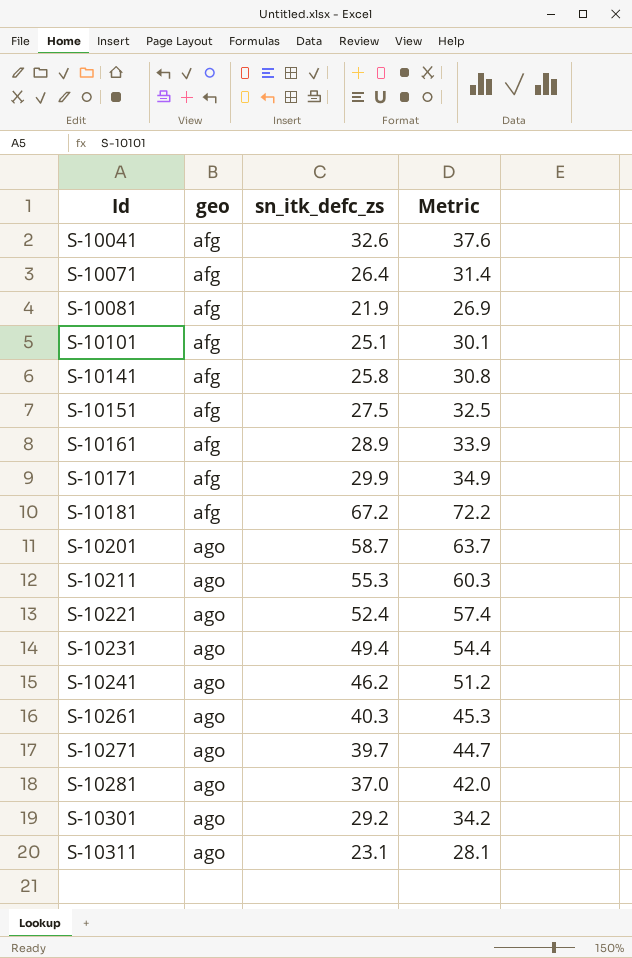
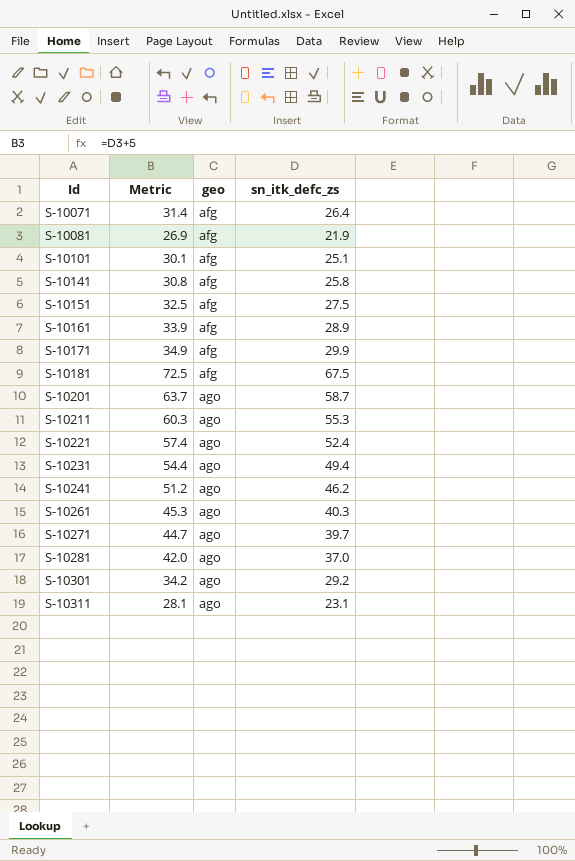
column Metric | position: 4 -> 2
row S-10041: afg | 32.6 | 37.6 -> none
S-10181 | Metric: 72.2 -> 72.5
S-10181 | sn_itk_defc_zs: 67.2 -> 67.5

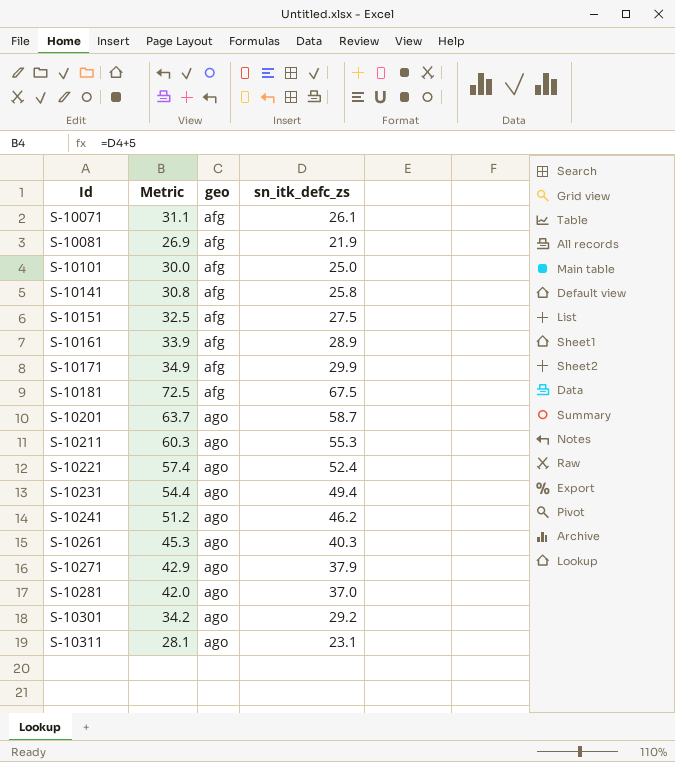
S-10071 | Metric: 31.4 -> 31.1
S-10071 | sn_itk_defc_zs: 26.4 -> 26.1
S-10101 | Metric: 30.1 -> 30.0
S-10101 | sn_itk_defc_zs: 25.1 -> 25.0
S-10271 | Metric: 44.7 -> 42.9
S-10271 | sn_itk_defc_zs: 39.7 -> 37.9

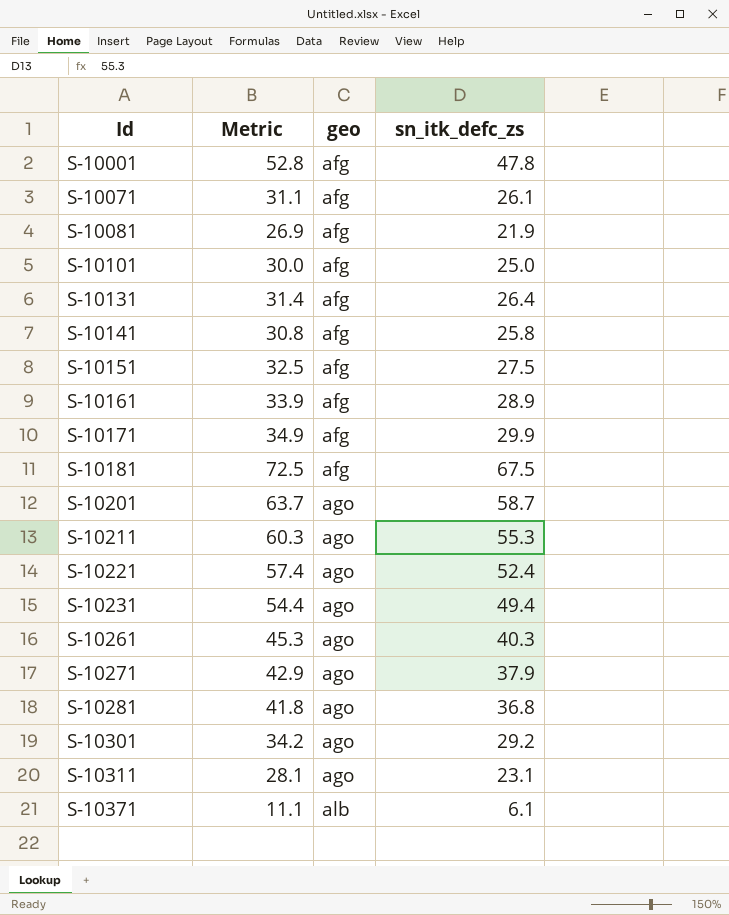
row S-10241: 51.2 | ago | 46.2 -> none
row S-10001: none -> 52.8 | afg | 47.8
row S-10131: none -> 31.4 | afg | 26.4
S-10281 | Metric: 42.0 -> 41.8
S-10281 | sn_itk_defc_zs: 37.0 -> 36.8
row S-10371: none -> 11.1 | alb | 6.1

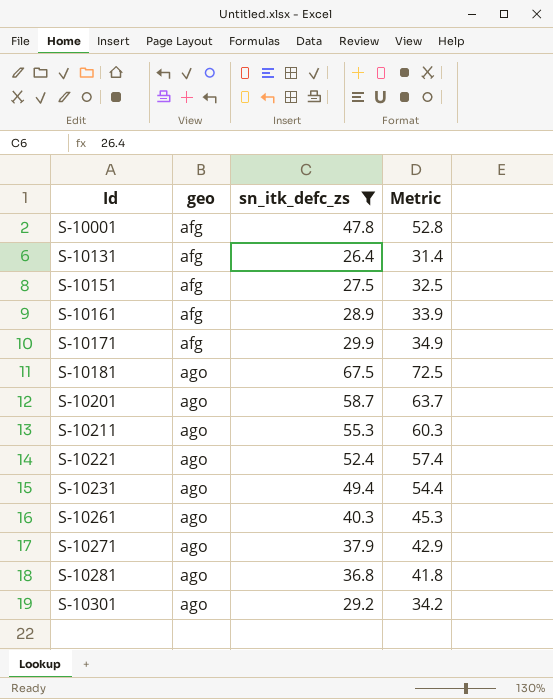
filter: none -> sn_itk_defc_zs >= 26.4
column Metric | position: 2 -> 4
S-10181 | geo: afg -> ago

